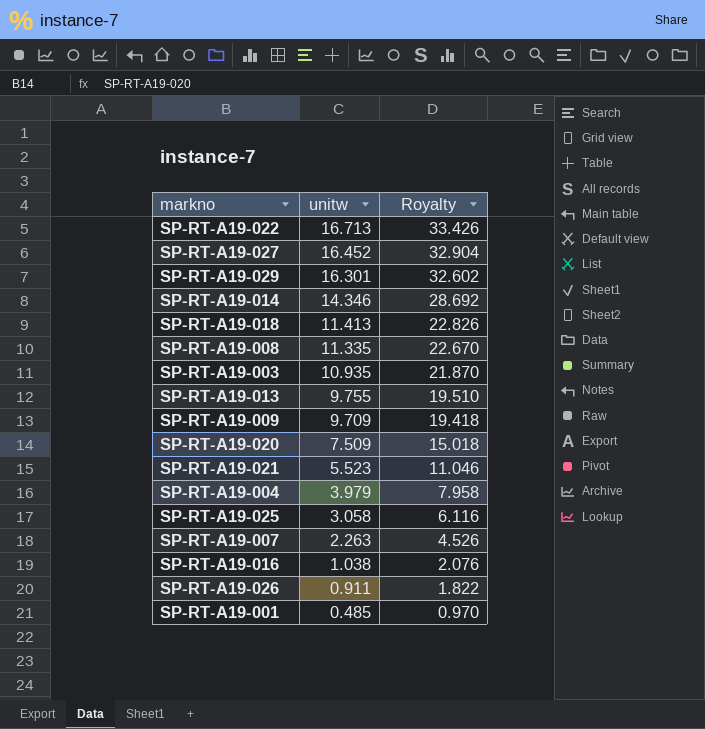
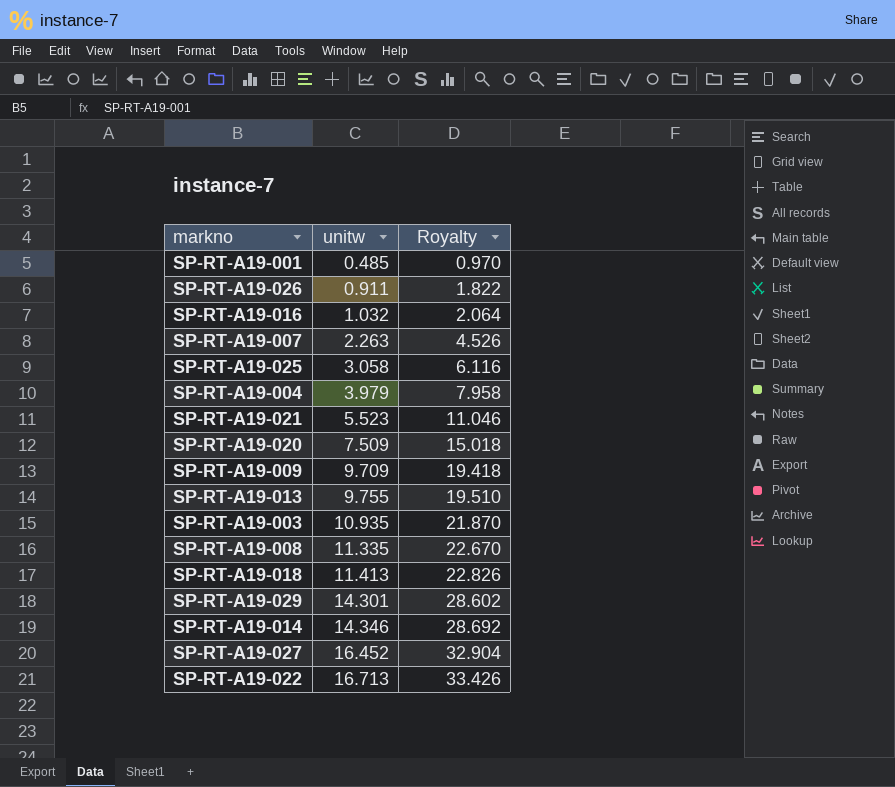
row order: unitw descending -> unitw ascending
SP-RT-A19-016 | unitw: 1.038 -> 1.032
SP-RT-A19-016 | Royalty: 2.076 -> 2.064
SP-RT-A19-029 | unitw: 16.301 -> 14.301
SP-RT-A19-029 | Royalty: 32.602 -> 28.602

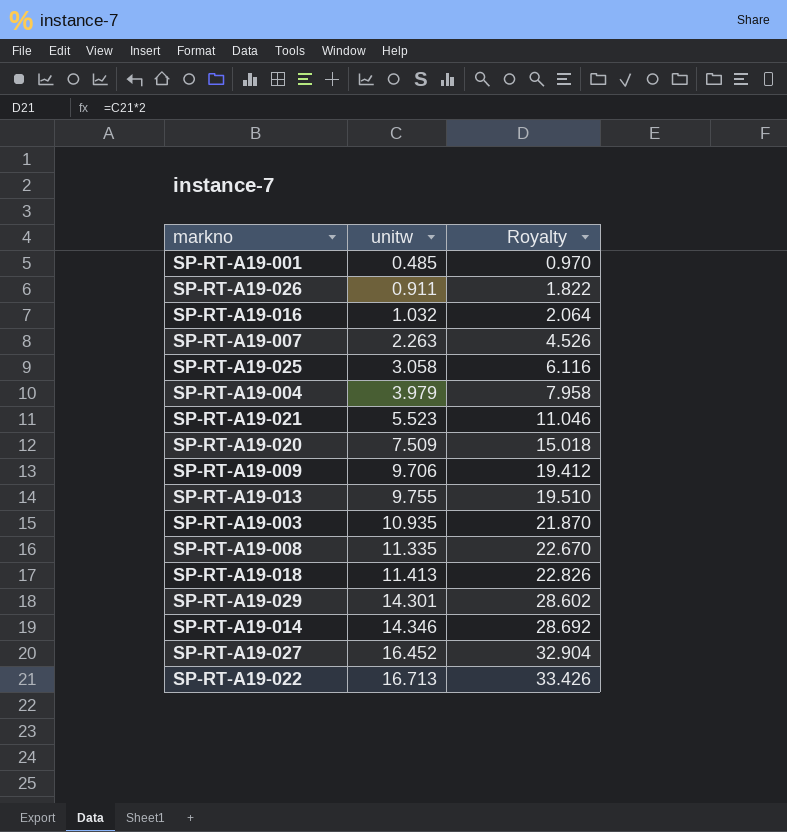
SP-RT-A19-009 | unitw: 9.709 -> 9.706
SP-RT-A19-009 | Royalty: 19.418 -> 19.412

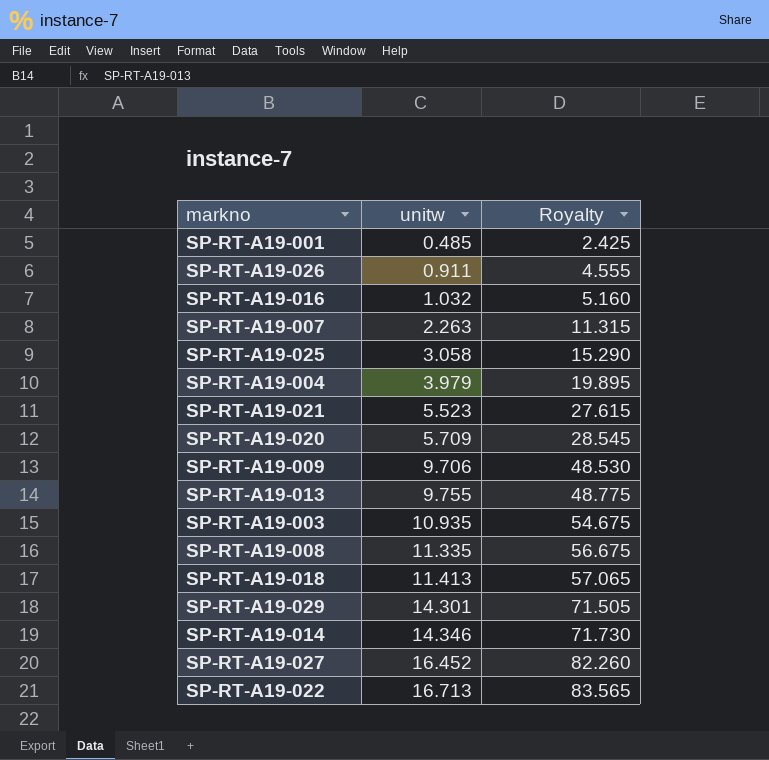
column Royalty | formula: [unitw] * 2 -> [unitw] * 5
SP-RT-A19-020 | unitw: 7.509 -> 5.709

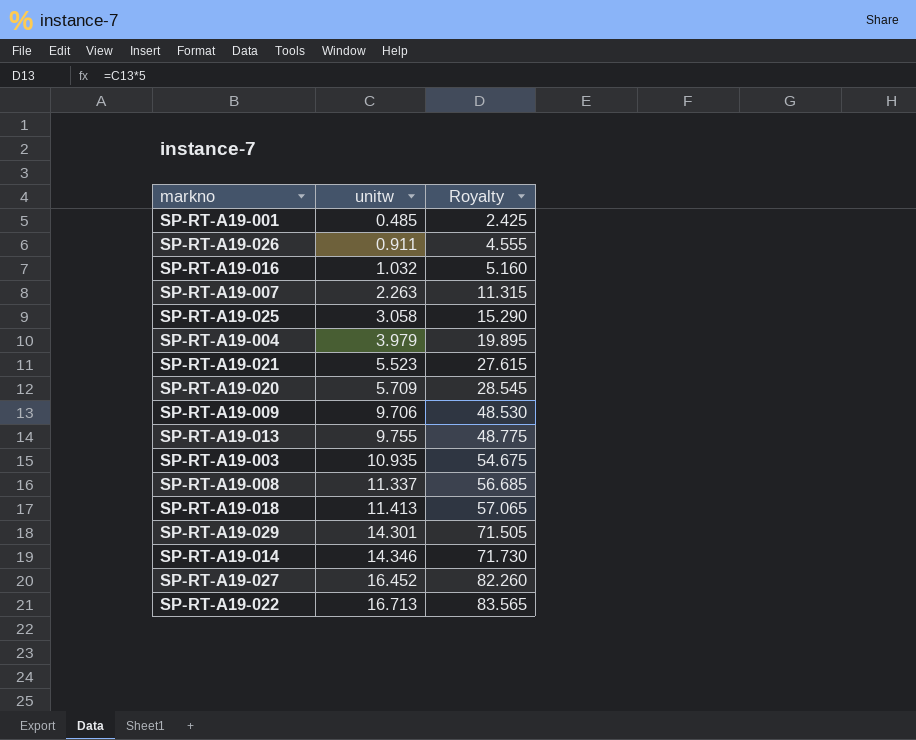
SP-RT-A19-008 | unitw: 11.335 -> 11.337
SP-RT-A19-008 | Royalty: 56.675 -> 56.685

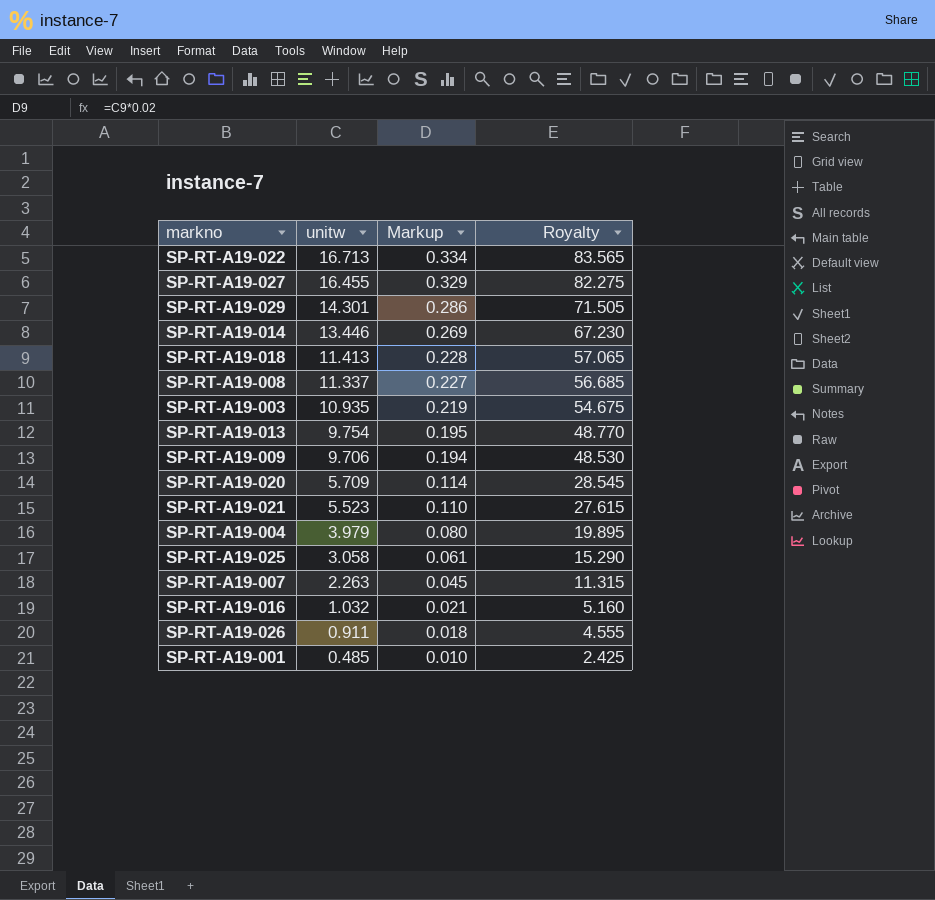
row order: unitw ascending -> unitw descending
column Markup | formula: none -> [unitw] * 0.02
SP-RT-A19-027 | unitw: 16.452 -> 16.455
SP-RT-A19-027 | Royalty: 82.260 -> 82.275
SP-RT-A19-014 | unitw: 14.346 -> 13.446
SP-RT-A19-014 | Royalty: 71.730 -> 67.230
SP-RT-A19-013 | unitw: 9.755 -> 9.754
SP-RT-A19-013 | Royalty: 48.775 -> 48.770

